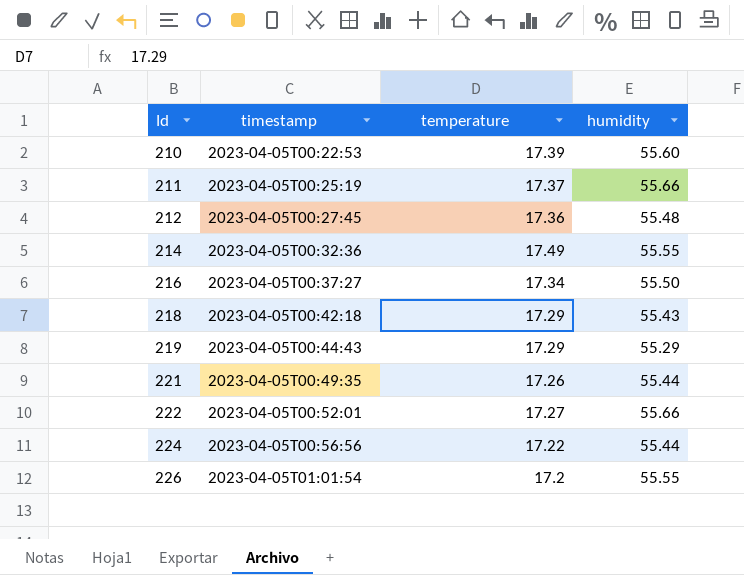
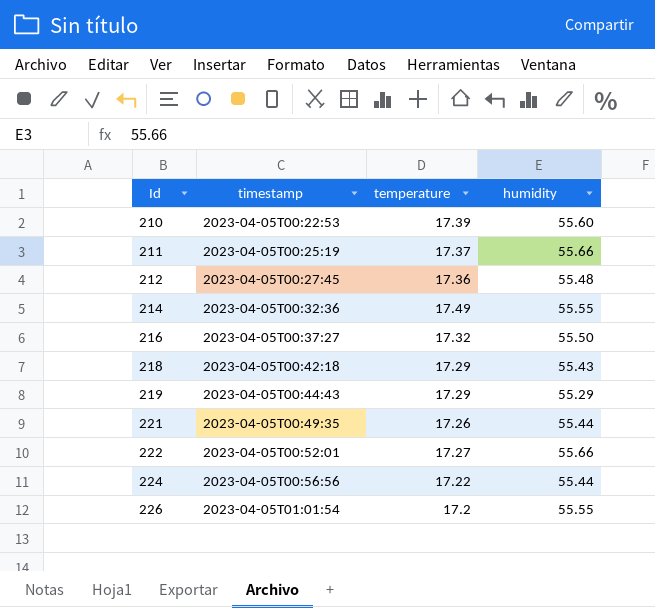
216 | temperature: 17.34 -> 17.32

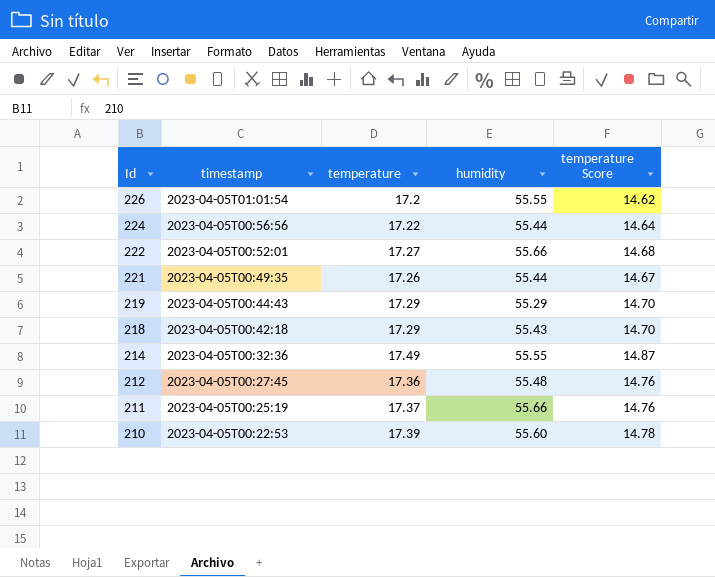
row order: Id ascending -> Id descending
column temperature Score | formula: none -> [temperature] * 0.85
row 216: 2023-04-05T00:37:27 | 17.32 | 55.50 -> none

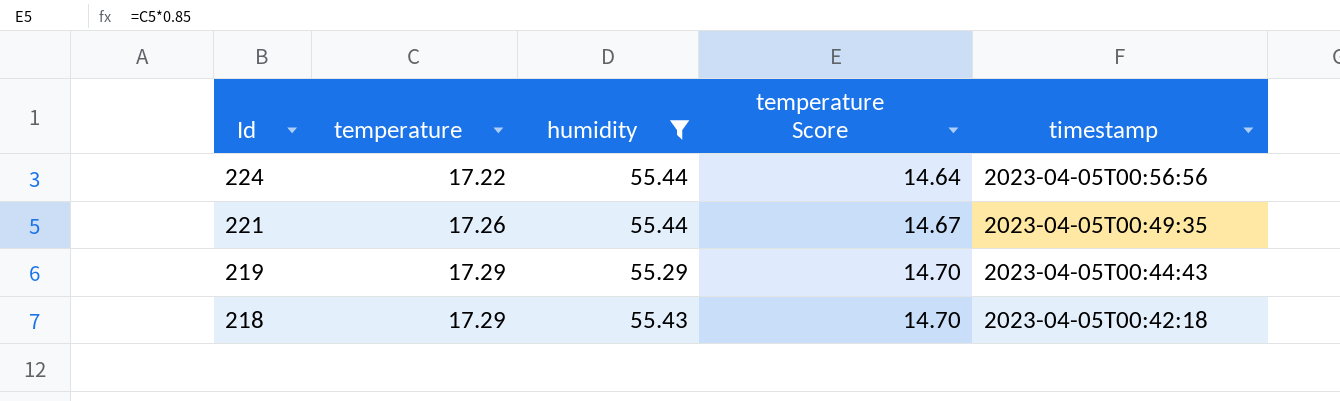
filter: none -> humidity <= 55.44
column timestamp | position: 2 -> 5

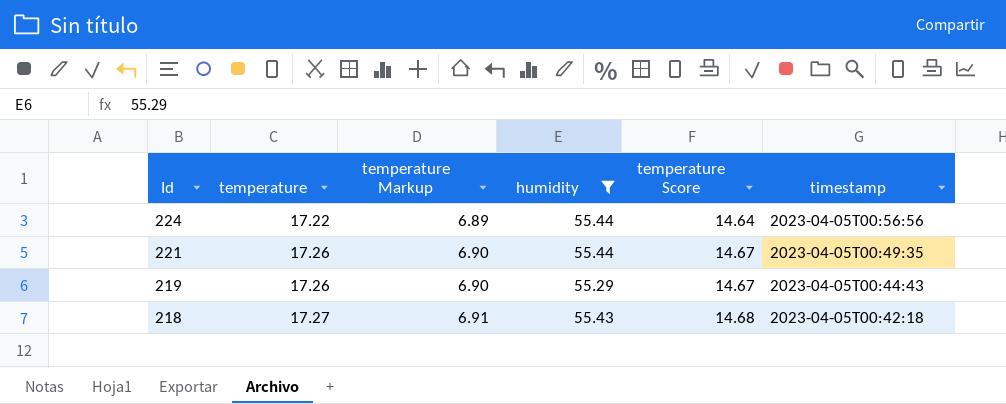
column temperature Markup | formula: none -> [temperature] * 0.4
219 | temperature: 17.29 -> 17.26
219 | temperature Score: 14.70 -> 14.67
218 | temperature: 17.29 -> 17.27
218 | temperature Score: 14.70 -> 14.68

